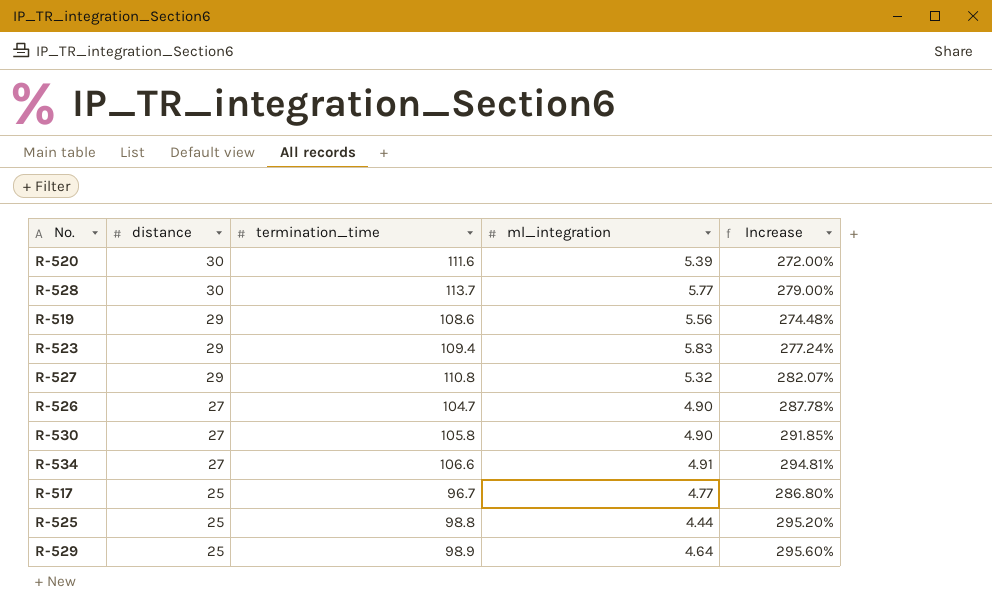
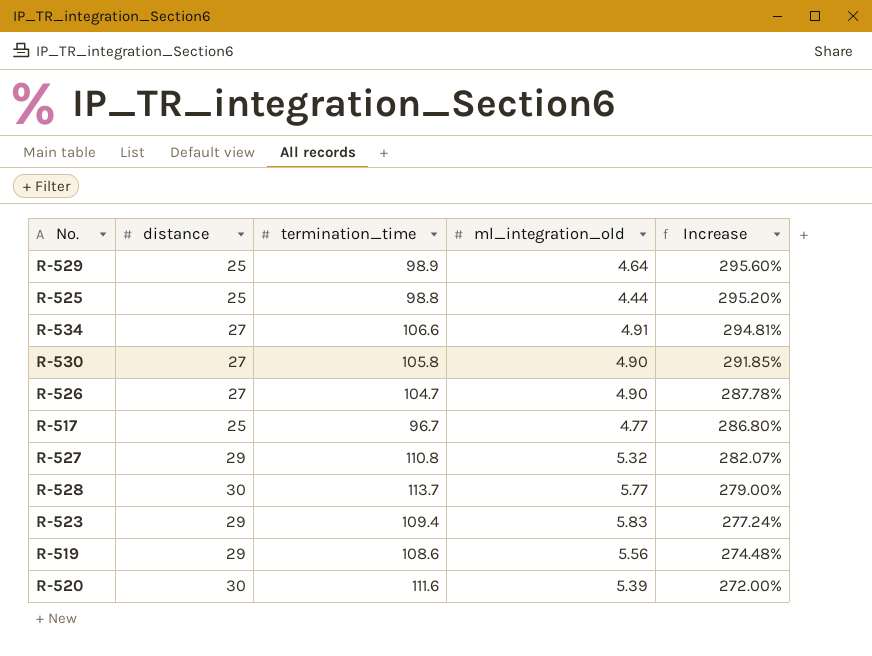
row order: distance descending -> Increase descending
column name: ml_integration -> ml_integration_old

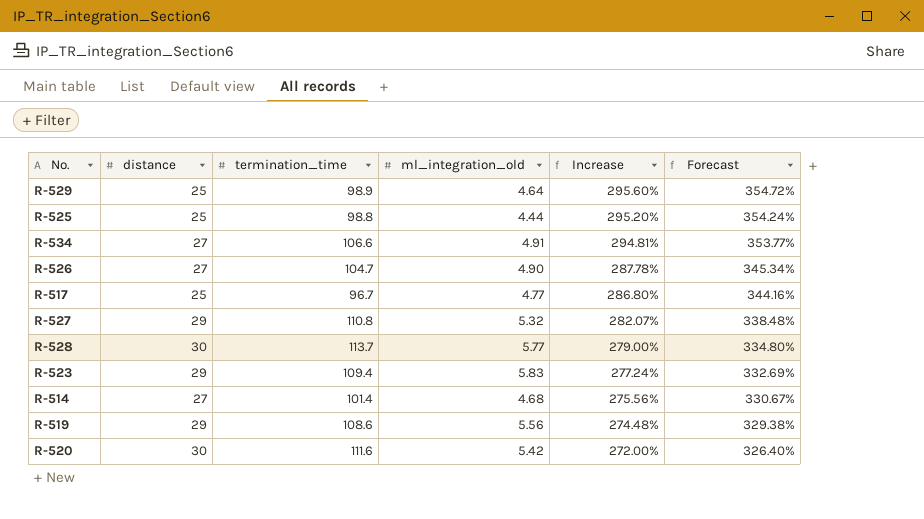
column Forecast | formula: none -> [Increase] * 1.2
row R-530: 27 | 105.8 | 4.90 | 291.85% -> none
row R-514: none -> 27 | 101.4 | 4.68 | 275.56% | 330.67%
R-520 | ml_integration_old: 5.39 -> 5.42

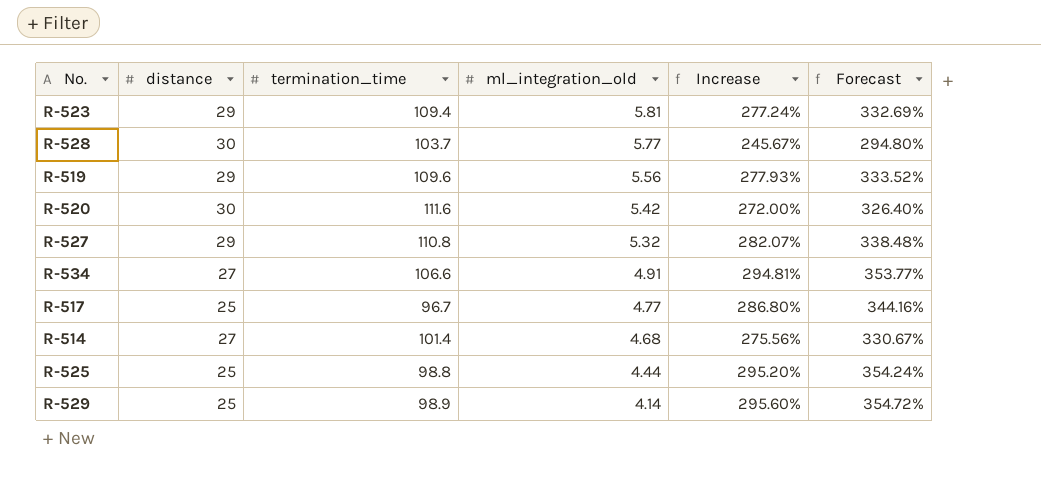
row order: Increase descending -> ml_integration_old descending
row R-526: 27 | 104.7 | 4.90 | 287.78% | 345.34% -> none
R-523 | ml_integration_old: 5.83 -> 5.81
R-528 | termination_time: 113.7 -> 103.7
R-528 | Increase: 279.00% -> 245.67%
R-528 | Forecast: 334.80% -> 294.80%
R-519 | termination_time: 108.6 -> 109.6
R-519 | Increase: 274.48% -> 277.93%
R-519 | Forecast: 329.38% -> 333.52%
R-529 | ml_integration_old: 4.64 -> 4.14

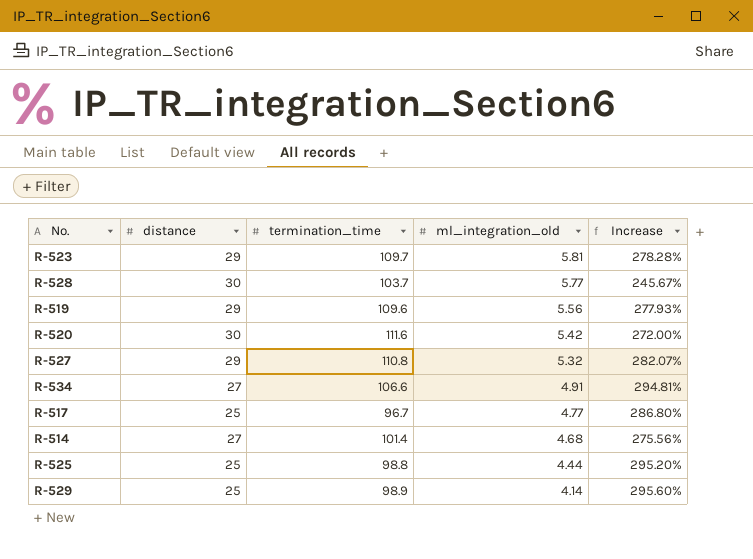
column Forecast | formula: [Increase] * 1.2 -> none
R-523 | termination_time: 109.4 -> 109.7
R-523 | Increase: 277.24% -> 278.28%

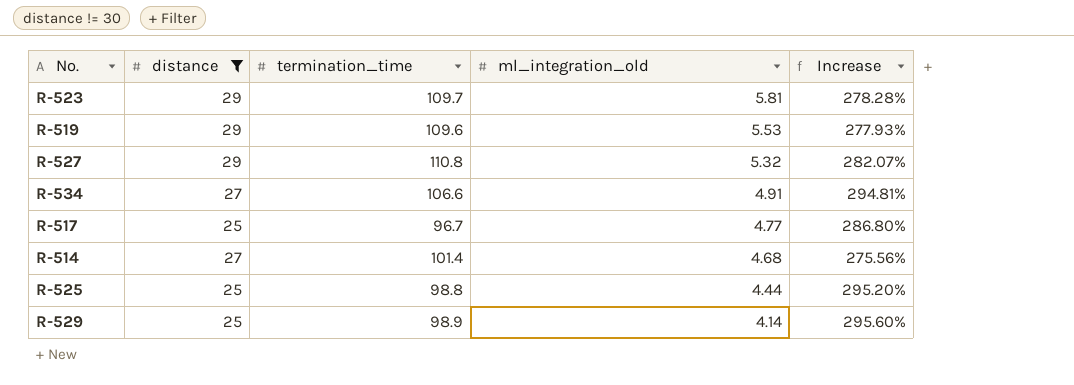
filter: none -> distance != 30
R-519 | ml_integration_old: 5.56 -> 5.53

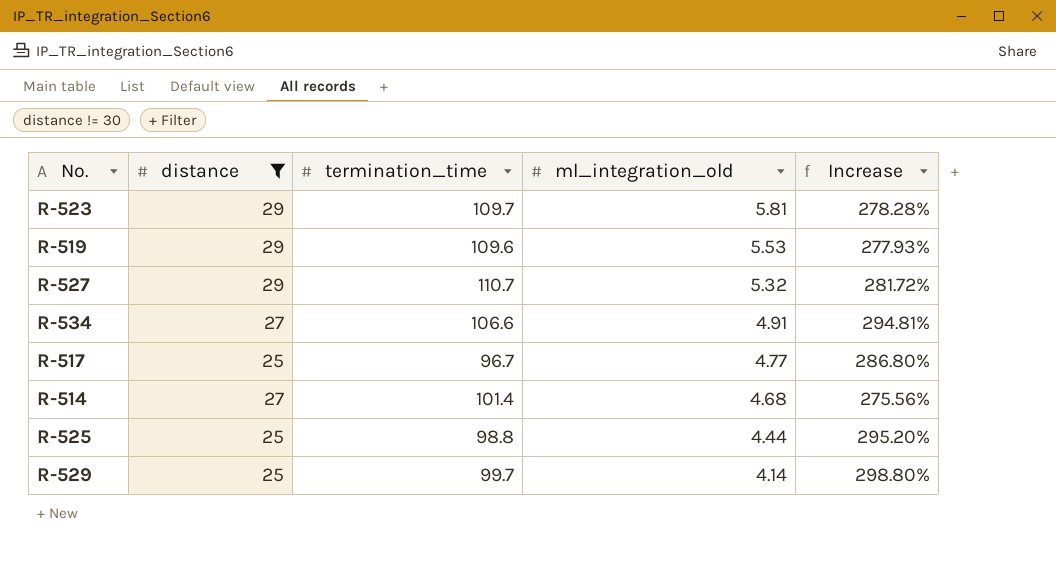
R-527 | termination_time: 110.8 -> 110.7
R-527 | Increase: 282.07% -> 281.72%
R-529 | termination_time: 98.9 -> 99.7
R-529 | Increase: 295.60% -> 298.80%

